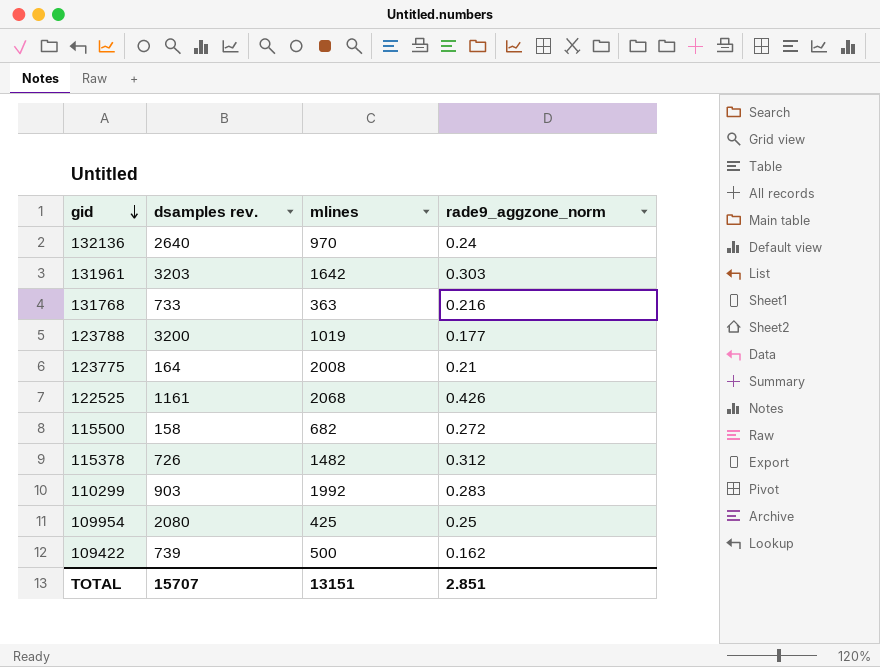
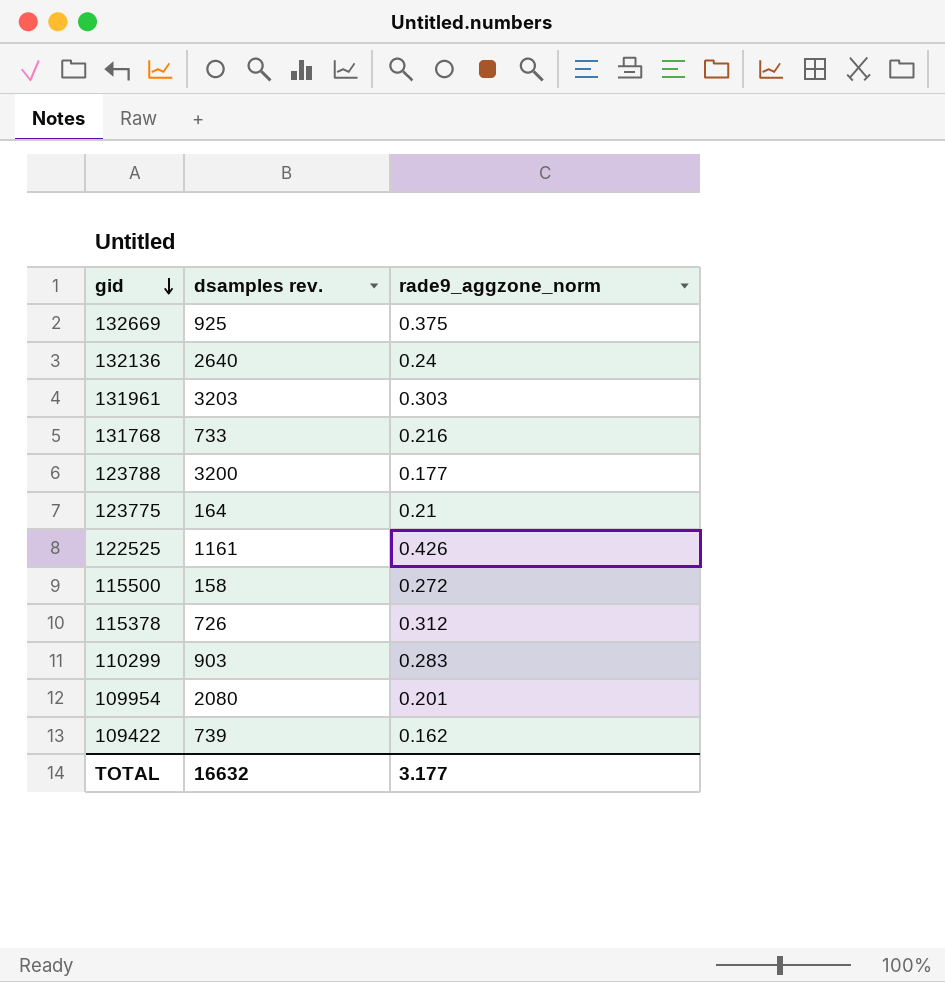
column mlines | position: 3 -> none
row 132669: none -> 925 | 0.375
109954 | rade9_aggzone_norm: 0.25 -> 0.201
TOTAL | dsamples rev.: 15707 -> 16632
TOTAL | rade9_aggzone_norm: 2.851 -> 3.177

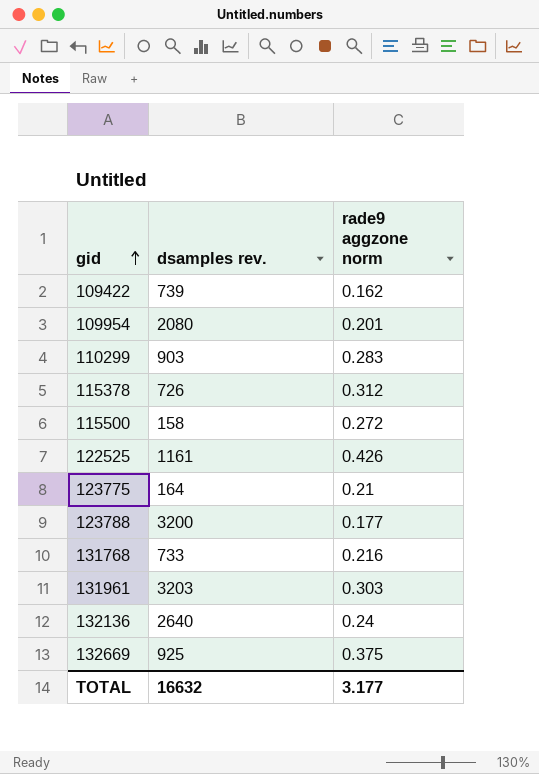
row order: gid descending -> gid ascending
column name: rade9_aggzone_norm -> rade9 aggzone norm

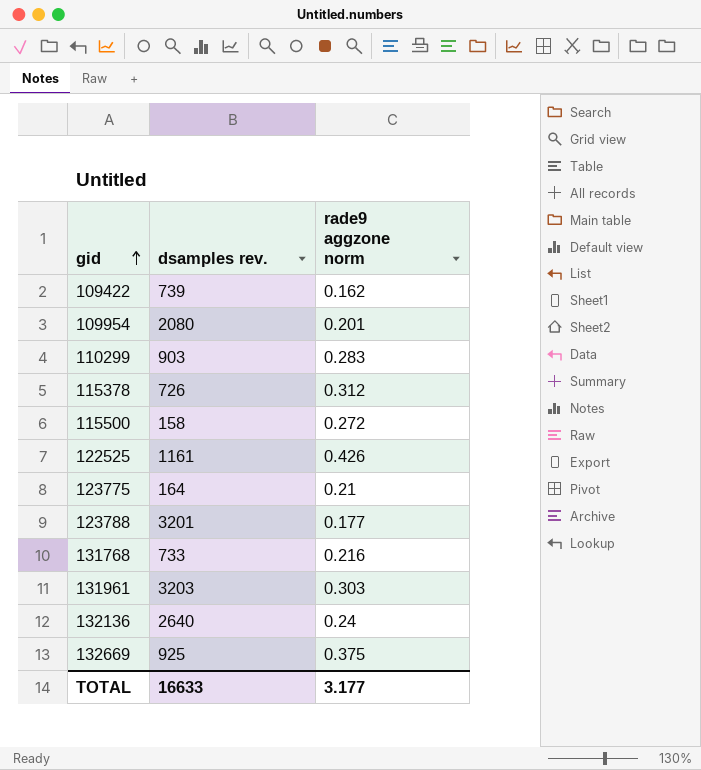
123788 | dsamples rev.: 3200 -> 3201
TOTAL | dsamples rev.: 16632 -> 16633

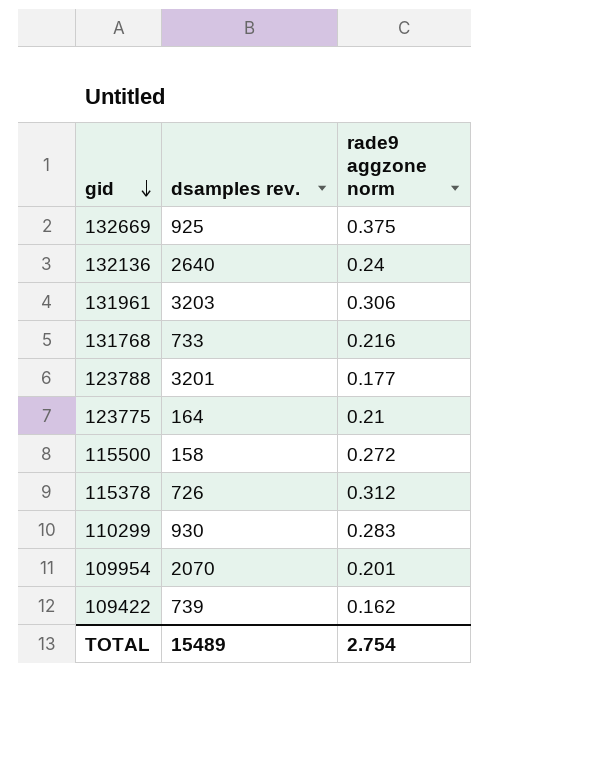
row order: gid ascending -> gid descending
row 122525: 1161 | 0.426 -> none
131961 | rade9 aggzone norm: 0.303 -> 0.306
110299 | dsamples rev.: 903 -> 930
109954 | dsamples rev.: 2080 -> 2070
TOTAL | dsamples rev.: 16633 -> 15489
TOTAL | rade9 aggzone norm: 3.177 -> 2.754

